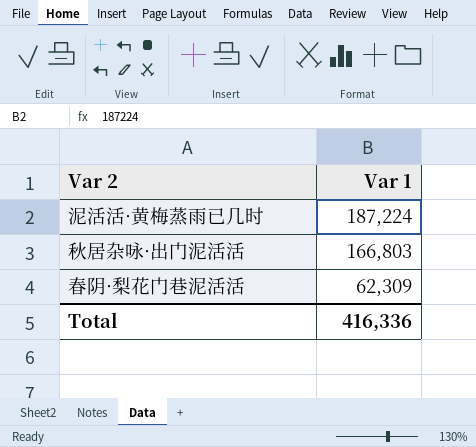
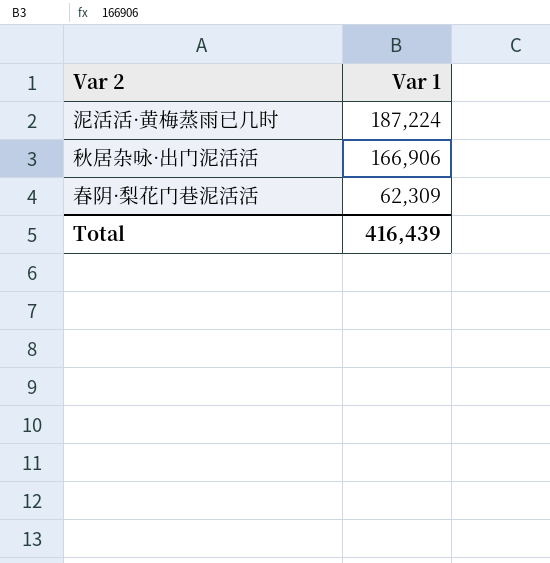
秋居杂咏·出门泥活活 | Var 1: 166,803 -> 166,906
Total | Var 1: 416,336 -> 416,439

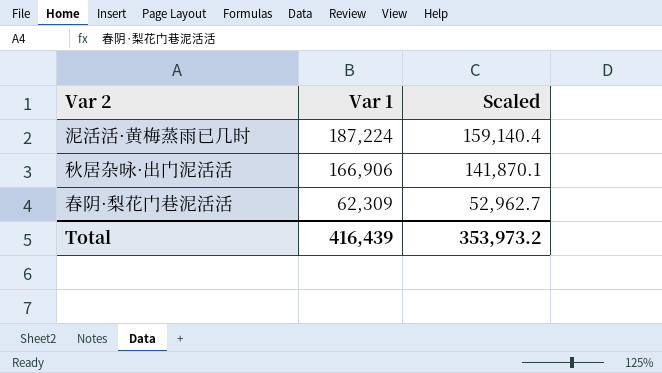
column Scaled | formula: none -> [Var 1] * 0.85

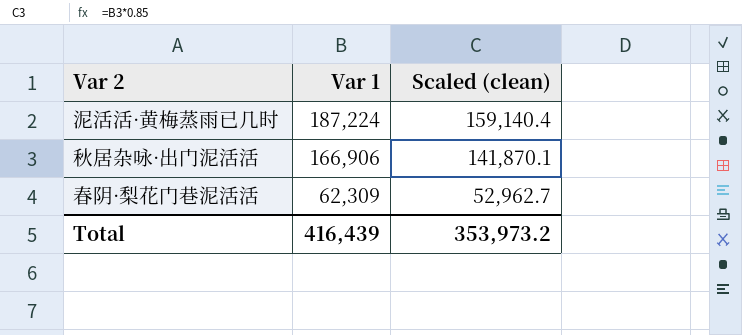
column name: Scaled -> Scaled (clean)

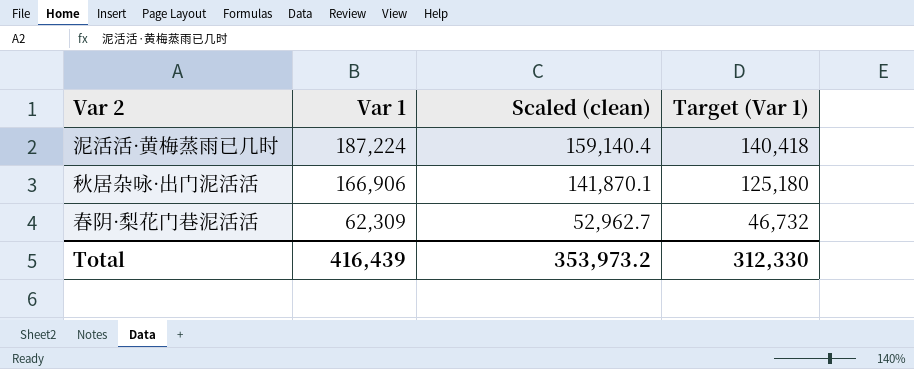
column Target (Var 1) | formula: none -> [Var 1] * 0.75

